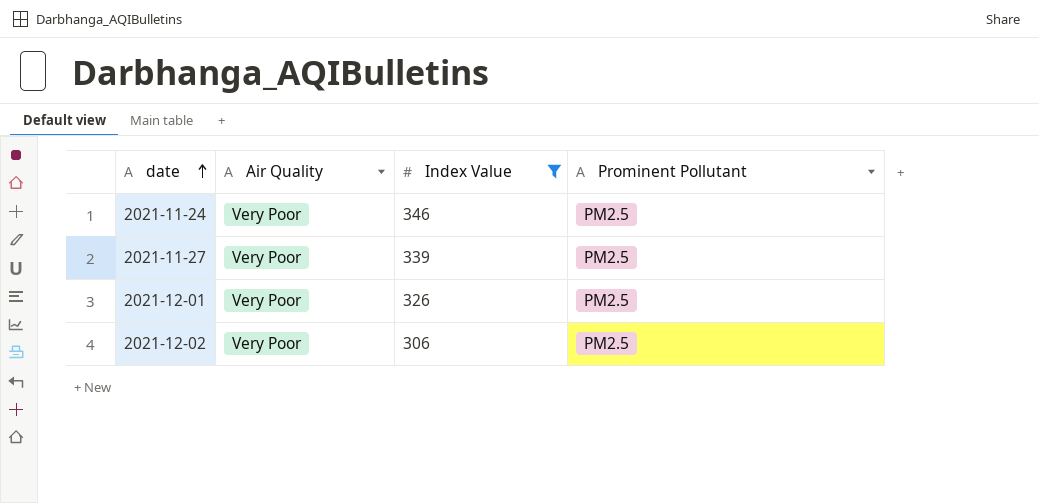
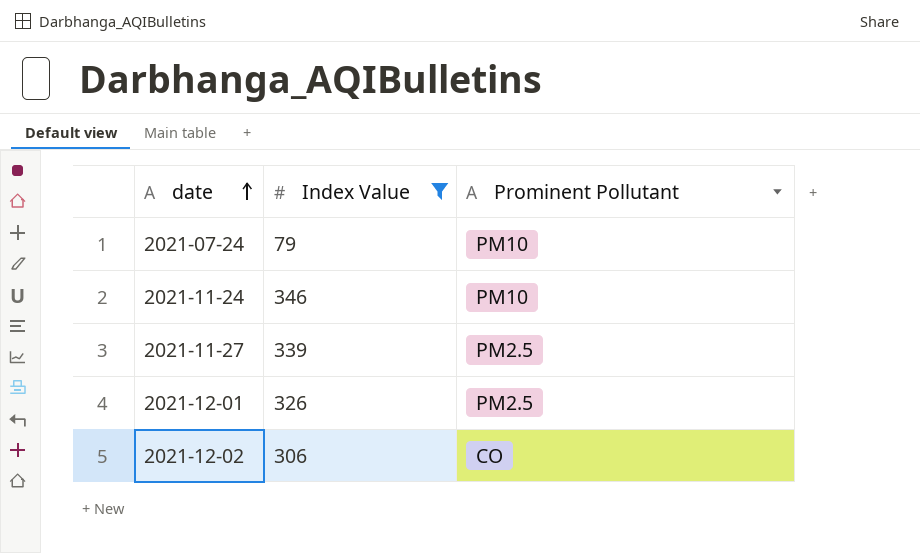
column Air Quality | position: 2 -> none
row 2021-07-24: none -> 79 | PM10
2021-11-24 | Prominent Pollutant: PM2.5 -> PM10
2021-12-02 | Prominent Pollutant: PM2.5 -> CO

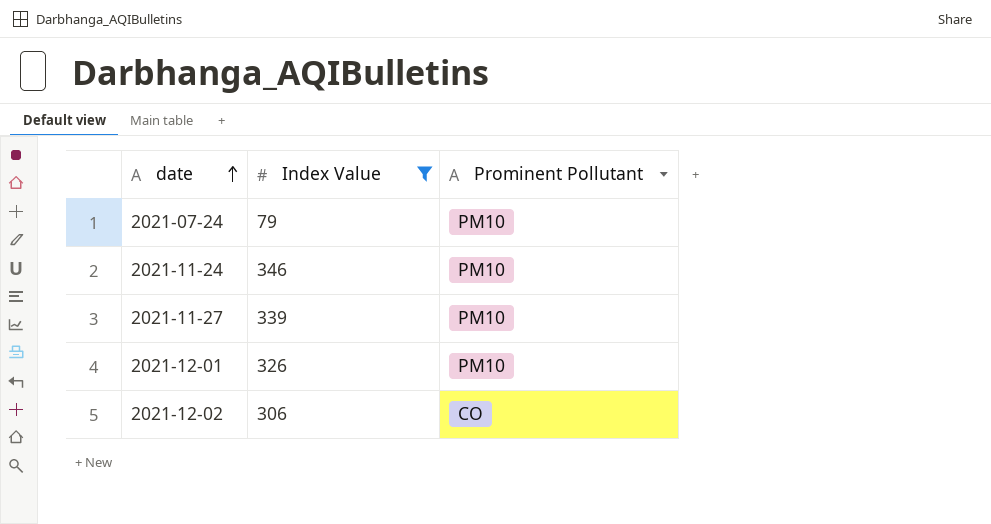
2021-11-27 | Prominent Pollutant: PM2.5 -> PM10
2021-12-01 | Prominent Pollutant: PM2.5 -> PM10

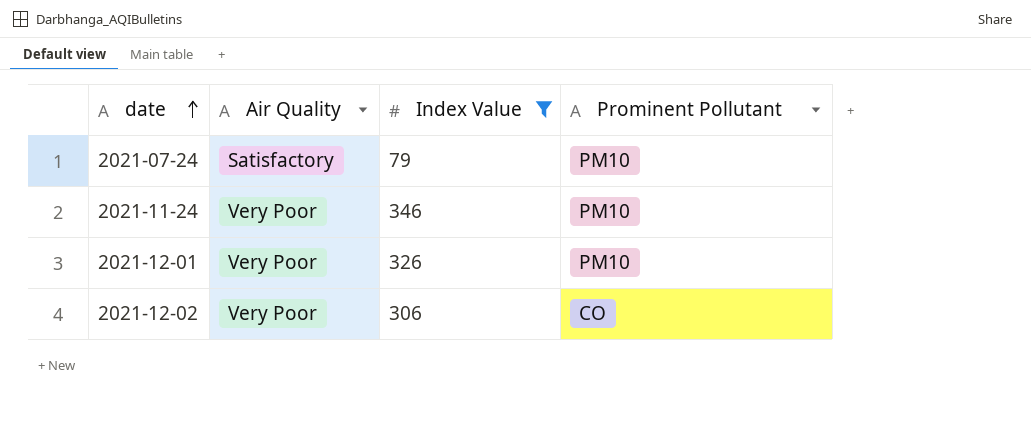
column Air Quality | position: none -> 2
row 2021-11-27: 339 | PM10 -> none

